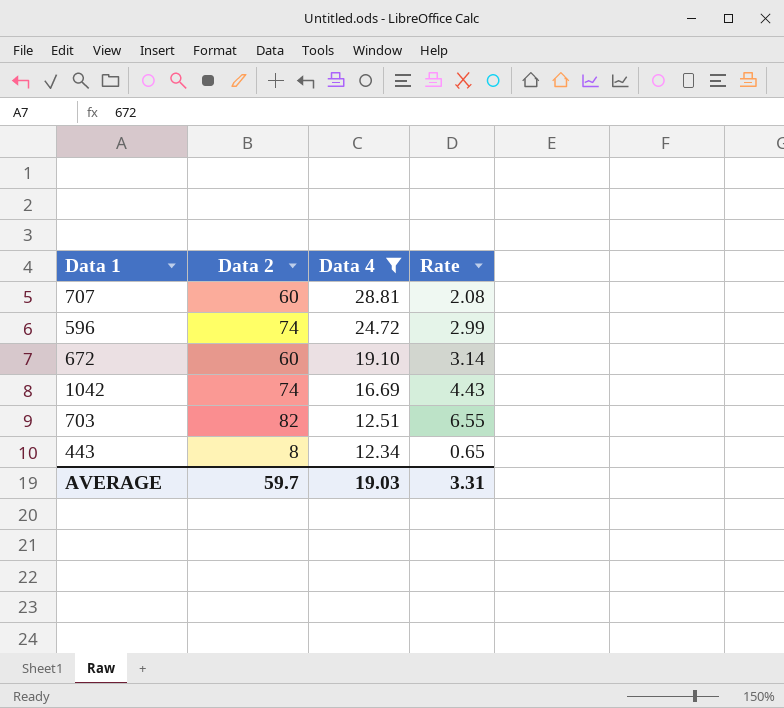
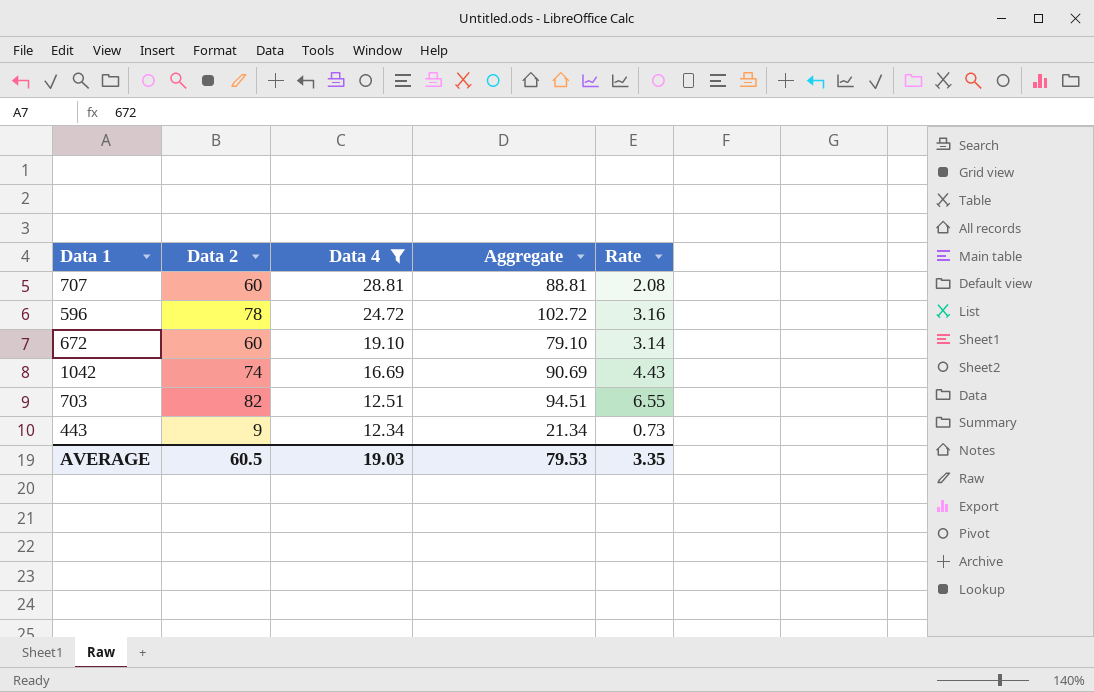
column Aggregate | formula: none -> [Data 2] + [Data 4]
596 | Data 2: 74 -> 78
596 | Rate: 2.99 -> 3.16
443 | Data 2: 8 -> 9
443 | Rate: 0.65 -> 0.73
AVERAGE | Data 2: 59.7 -> 60.5
AVERAGE | Rate: 3.31 -> 3.35

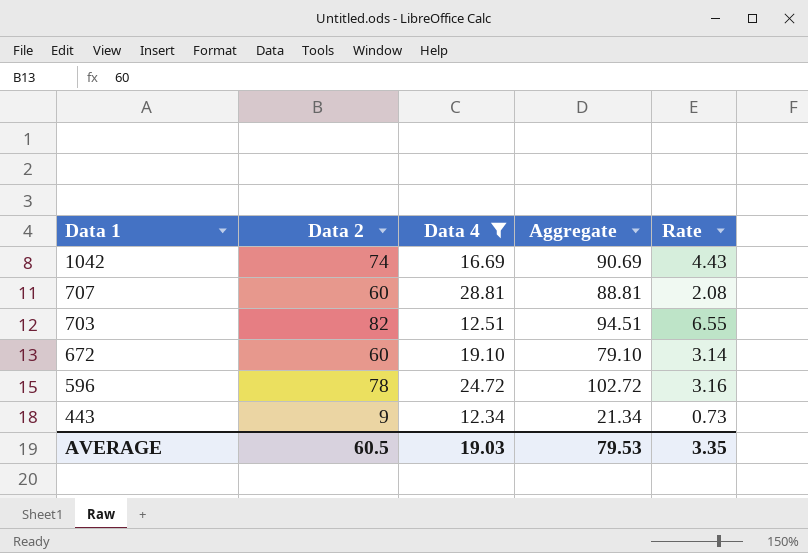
row order: Data 4 descending -> Data 1 descending

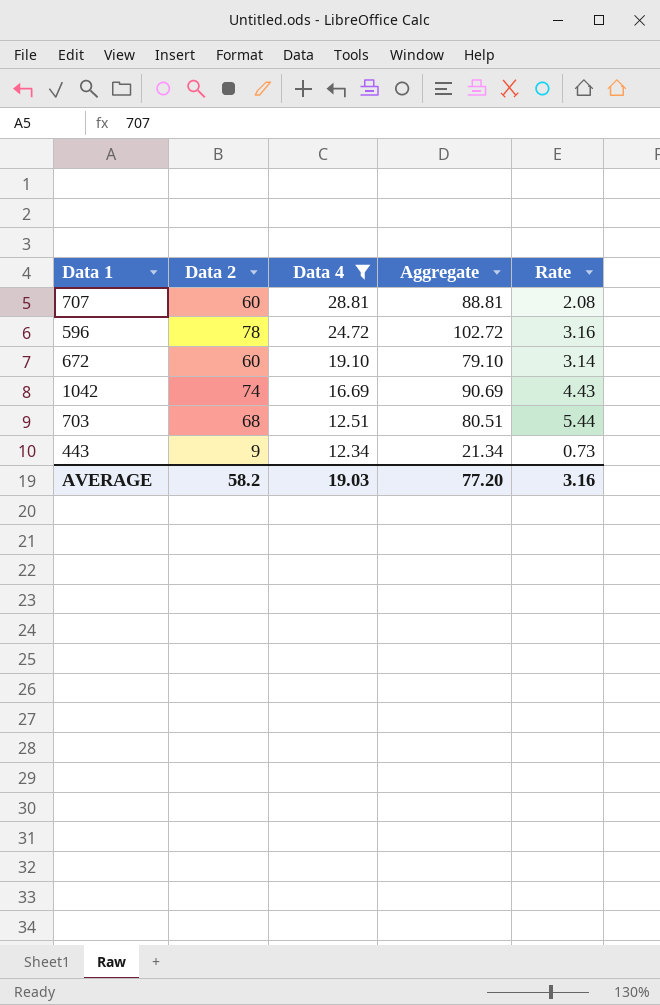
row order: Data 1 descending -> Data 4 descending
703 | Data 2: 82 -> 68
703 | Aggregate: 94.51 -> 80.51
703 | Rate: 6.55 -> 5.44
AVERAGE | Data 2: 60.5 -> 58.2
AVERAGE | Aggregate: 79.53 -> 77.20
AVERAGE | Rate: 3.35 -> 3.16

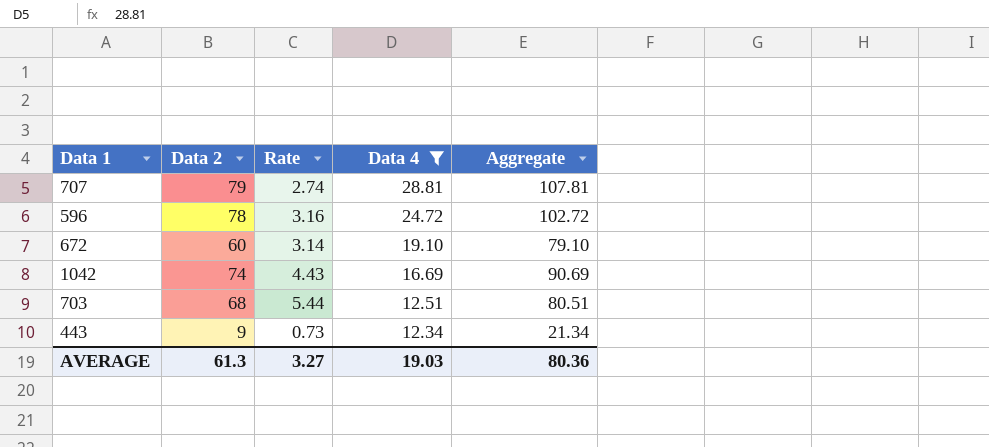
column Rate | position: 5 -> 3
707 | Data 2: 60 -> 79
707 | Rate: 2.08 -> 2.74
707 | Aggregate: 88.81 -> 107.81
AVERAGE | Data 2: 58.2 -> 61.3
AVERAGE | Rate: 3.16 -> 3.27
AVERAGE | Aggregate: 77.20 -> 80.36

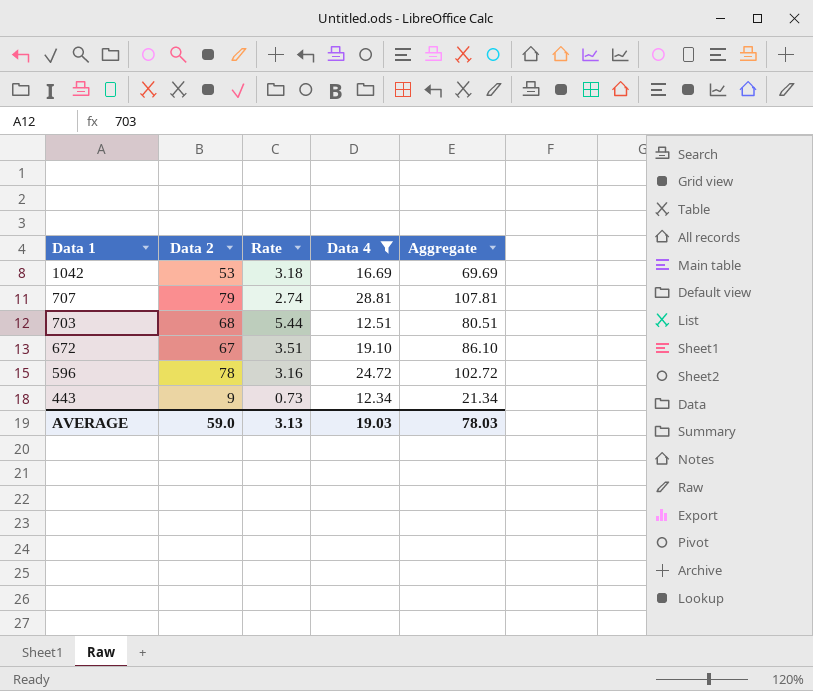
row order: Data 4 descending -> Data 1 descending
1042 | Data 2: 74 -> 53
1042 | Rate: 4.43 -> 3.18
1042 | Aggregate: 90.69 -> 69.69
672 | Data 2: 60 -> 67
672 | Rate: 3.14 -> 3.51
672 | Aggregate: 79.10 -> 86.10
AVERAGE | Data 2: 61.3 -> 59.0
AVERAGE | Rate: 3.27 -> 3.13
AVERAGE | Aggregate: 80.36 -> 78.03

